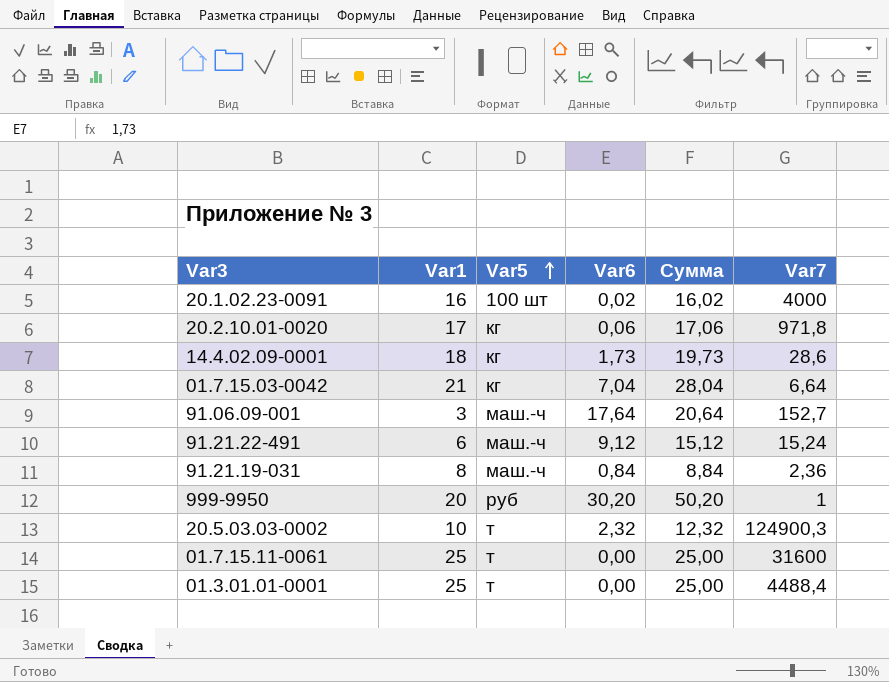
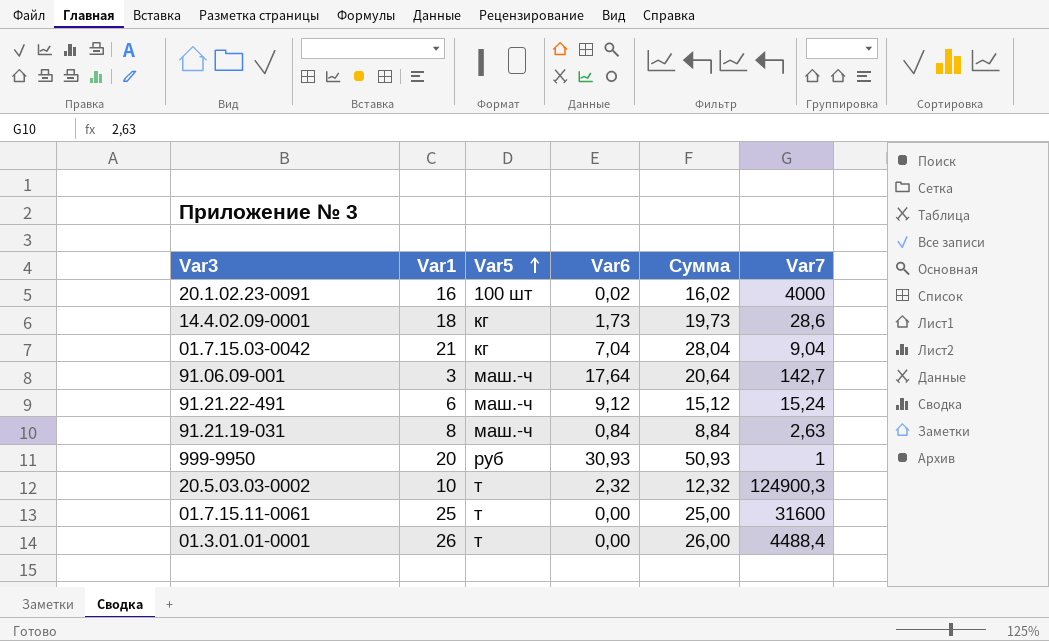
row 20.2.10.01-0020: 17 | кг | 0,06 | 17,06 | 971,8 -> none
01.7.15.03-0042 | Var7: 6,64 -> 9,04
91.06.09-001 | Var7: 152,7 -> 142,7
91.21.19-031 | Var7: 2,36 -> 2,63
999-9950 | Var6: 30,20 -> 30,93
999-9950 | Сумма: 50,20 -> 50,93
01.3.01.01-0001 | Var1: 25 -> 26
01.3.01.01-0001 | Сумма: 25,00 -> 26,00

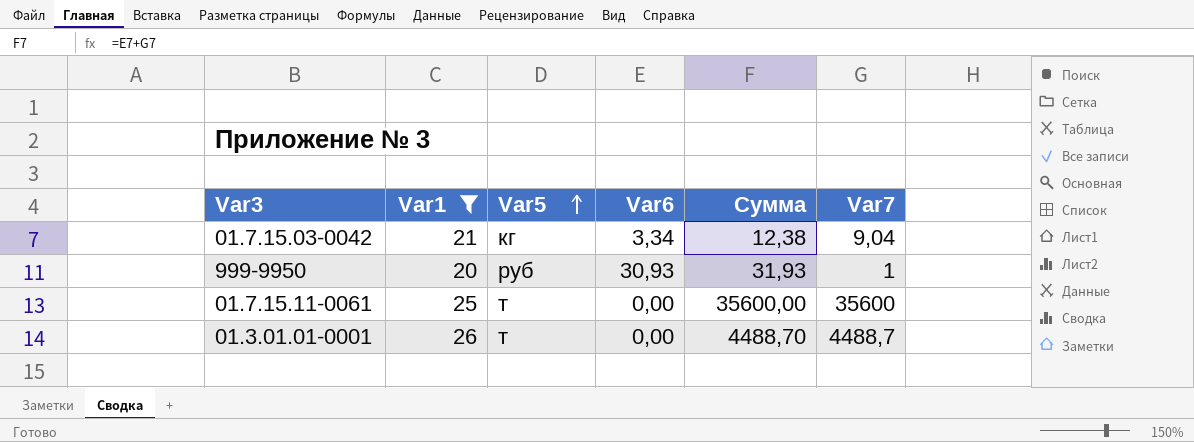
filter: none -> Var1 >= 20
column Сумма | formula: [Var1] + [Var6] -> [Var6] + [Var7]
01.7.15.03-0042 | Var6: 7,04 -> 3,34
01.7.15.11-0061 | Var7: 31600 -> 35600
01.3.01.01-0001 | Var7: 4488,4 -> 4488,7

